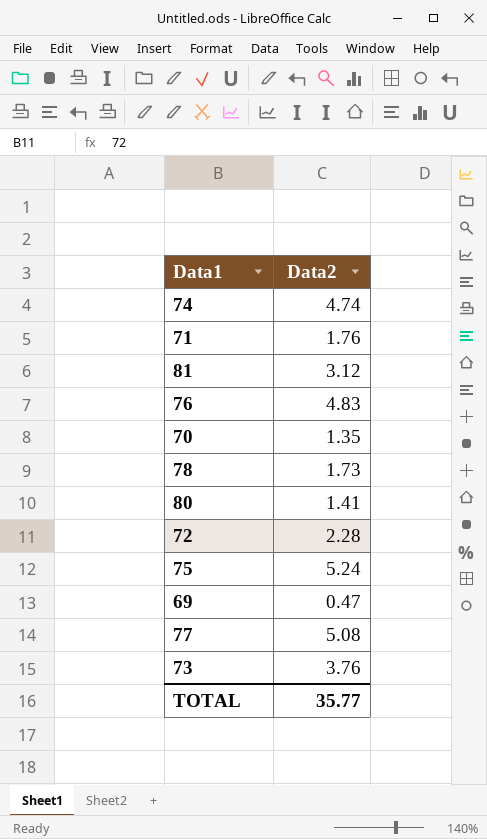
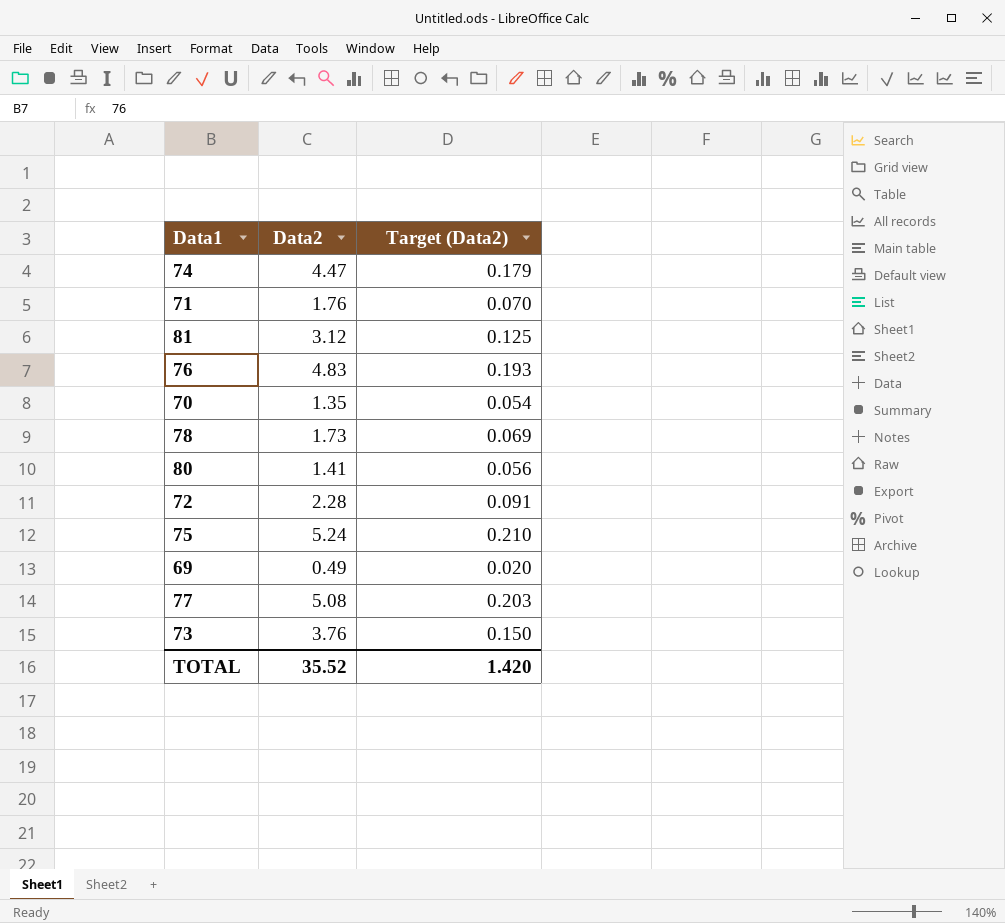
column Target (Data2) | formula: none -> [Data2] * 0.04
74 | Data2: 4.74 -> 4.47
69 | Data2: 0.47 -> 0.49
TOTAL | Data2: 35.77 -> 35.52

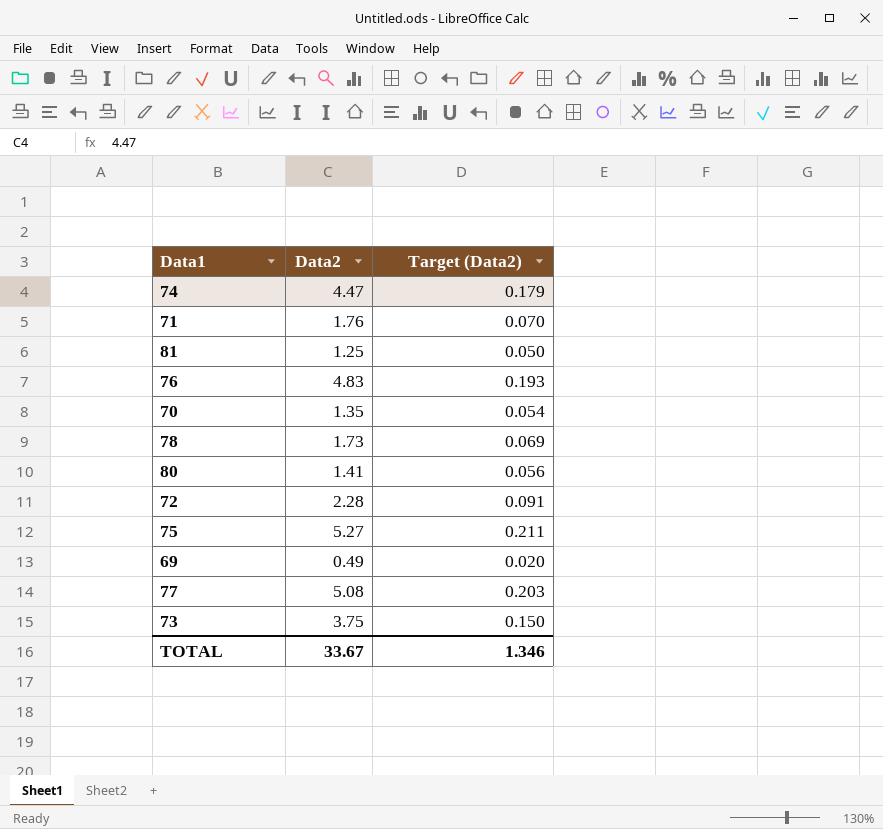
81 | Data2: 3.12 -> 1.25
81 | Target (Data2): 0.125 -> 0.050
75 | Data2: 5.24 -> 5.27
75 | Target (Data2): 0.210 -> 0.211
73 | Data2: 3.76 -> 3.75
TOTAL | Data2: 35.52 -> 33.67
TOTAL | Target (Data2): 1.420 -> 1.346

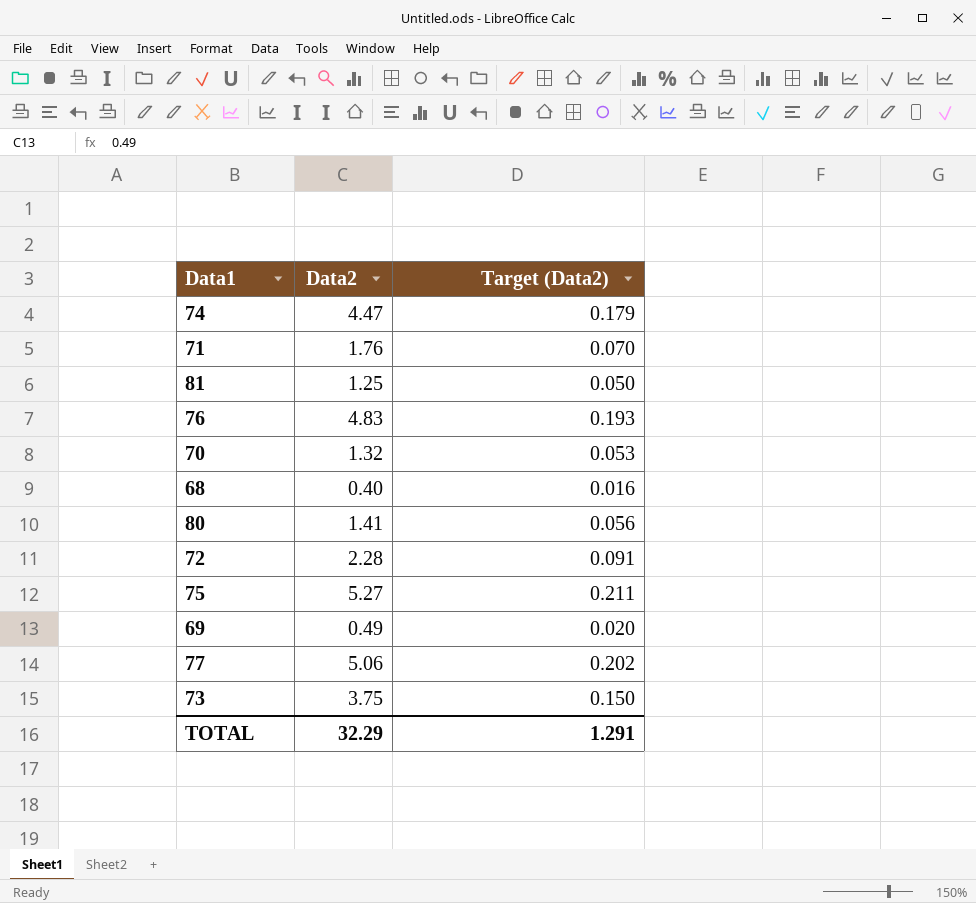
row 78: 1.73 | 0.069 -> none
70 | Data2: 1.35 -> 1.32
70 | Target (Data2): 0.054 -> 0.053
row 68: none -> 0.40 | 0.016
77 | Data2: 5.08 -> 5.06
77 | Target (Data2): 0.203 -> 0.202
TOTAL | Data2: 33.67 -> 32.29
TOTAL | Target (Data2): 1.346 -> 1.291

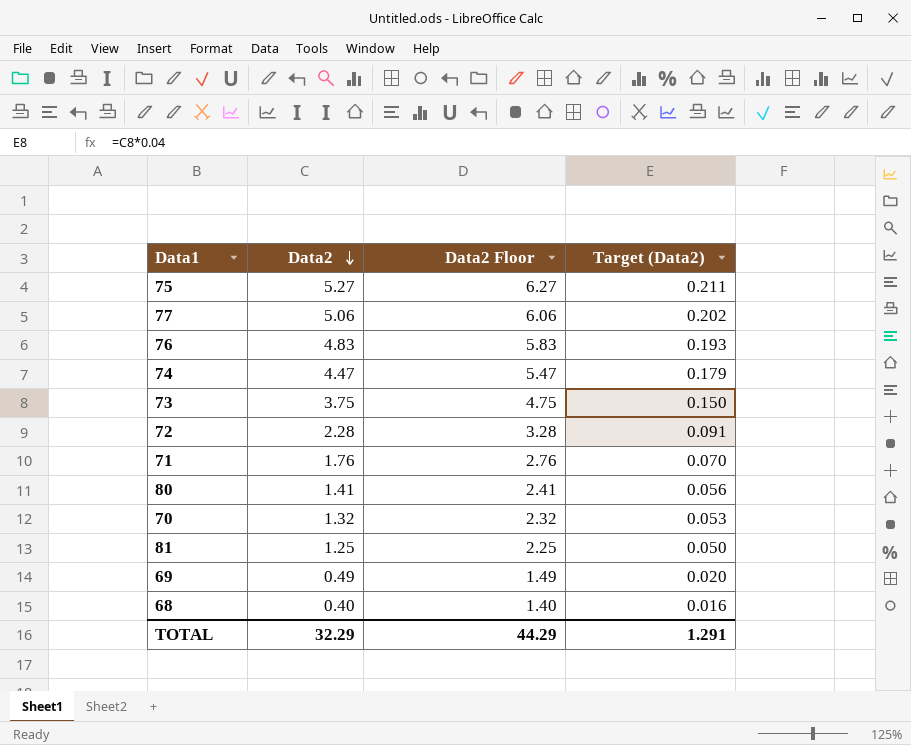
row order: none -> Data2 descending
column Data2 Floor | formula: none -> [Data2] + 1

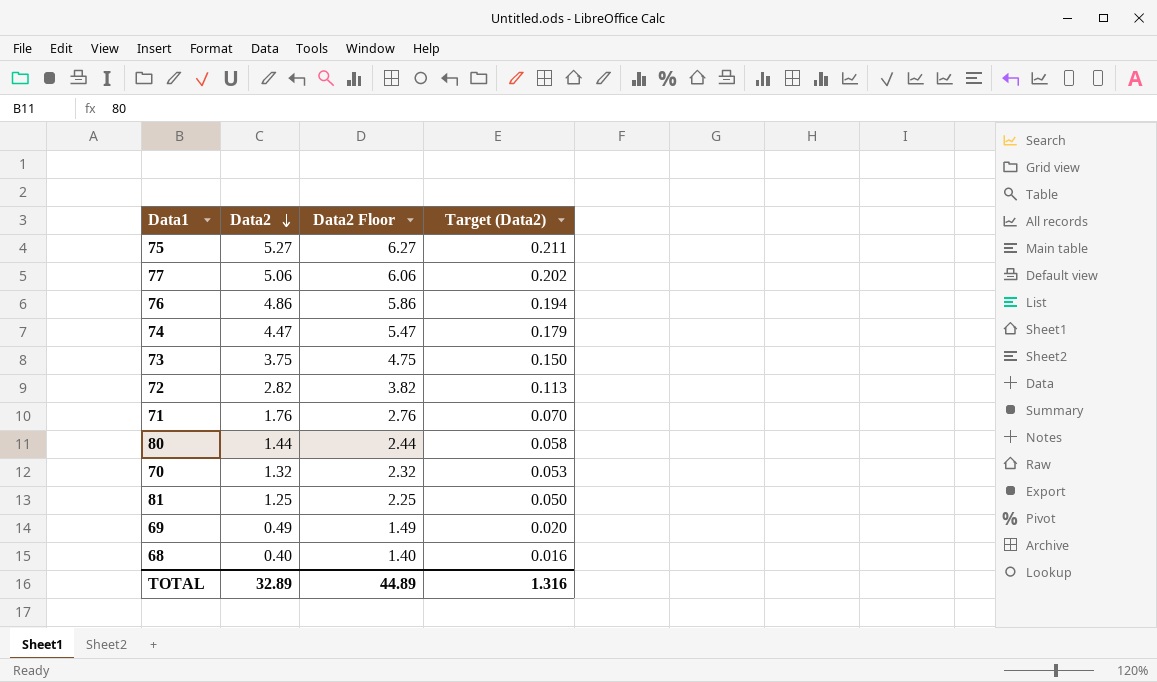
76 | Data2: 4.83 -> 4.86
76 | Data2 Floor: 5.83 -> 5.86
76 | Target (Data2): 0.193 -> 0.194
72 | Data2: 2.28 -> 2.82
72 | Data2 Floor: 3.28 -> 3.82
72 | Target (Data2): 0.091 -> 0.113
80 | Data2: 1.41 -> 1.44
80 | Data2 Floor: 2.41 -> 2.44
80 | Target (Data2): 0.056 -> 0.058
TOTAL | Data2: 32.29 -> 32.89
TOTAL | Data2 Floor: 44.29 -> 44.89
TOTAL | Target (Data2): 1.291 -> 1.316

